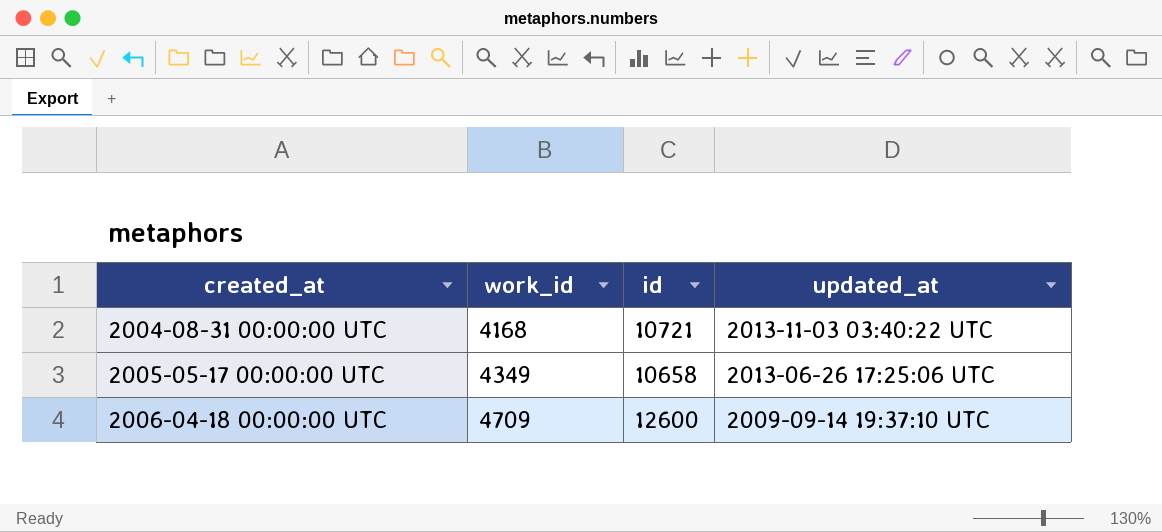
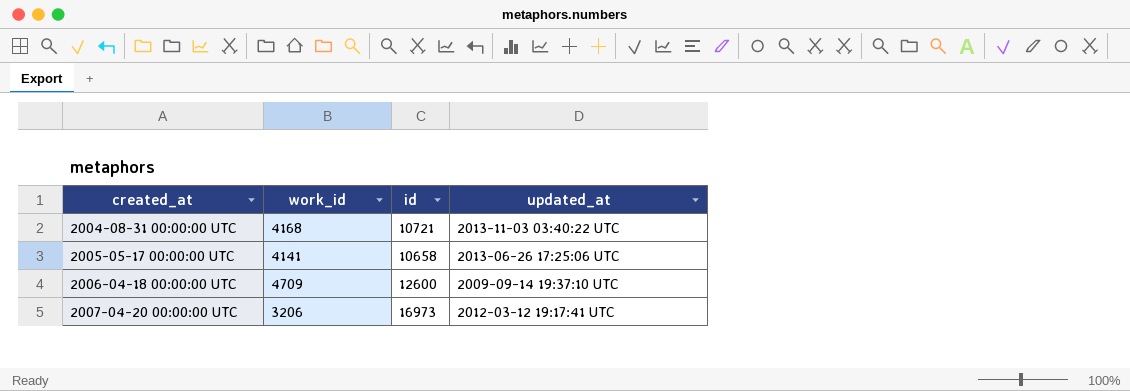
2005-05-17 00:00:00 UTC | work_id: 4349 -> 4141
row 2007-04-20 00:00:00 UTC: none -> 3206 | 16973 | 2012-03-12 19:17:41 UTC

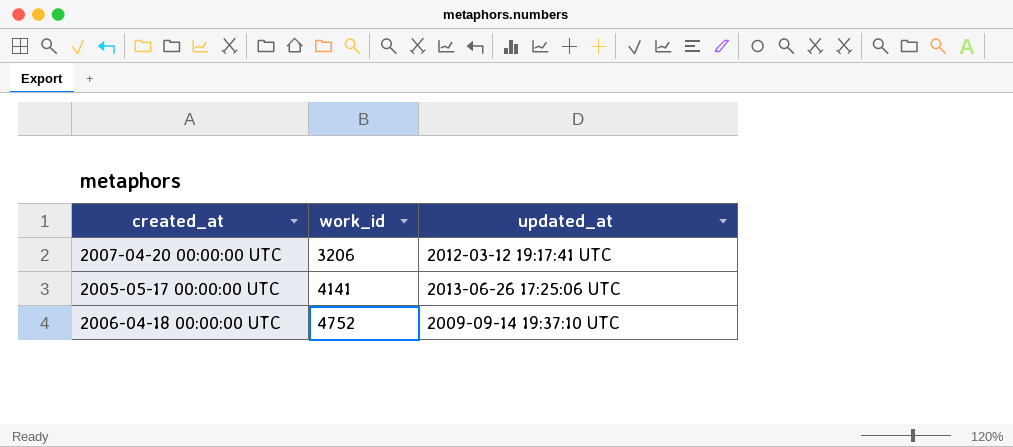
row order: created_at ascending -> work_id ascending
column id | position: 3 -> none
row 2004-08-31 00:00:00 UTC: 4168 | 10721 | 2013-11-03 03:40:22 UTC -> none
2006-04-18 00:00:00 UTC | work_id: 4709 -> 4752

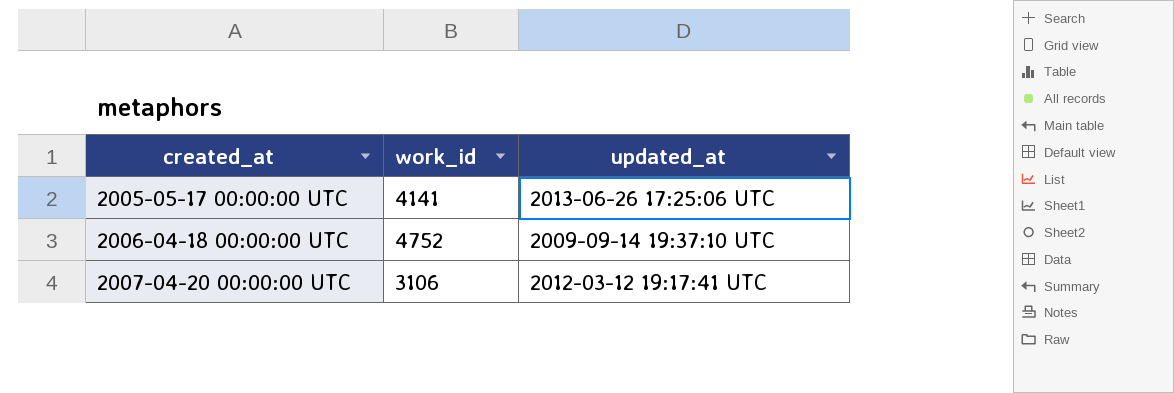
row order: work_id ascending -> created_at ascending
2007-04-20 00:00:00 UTC | work_id: 3206 -> 3106

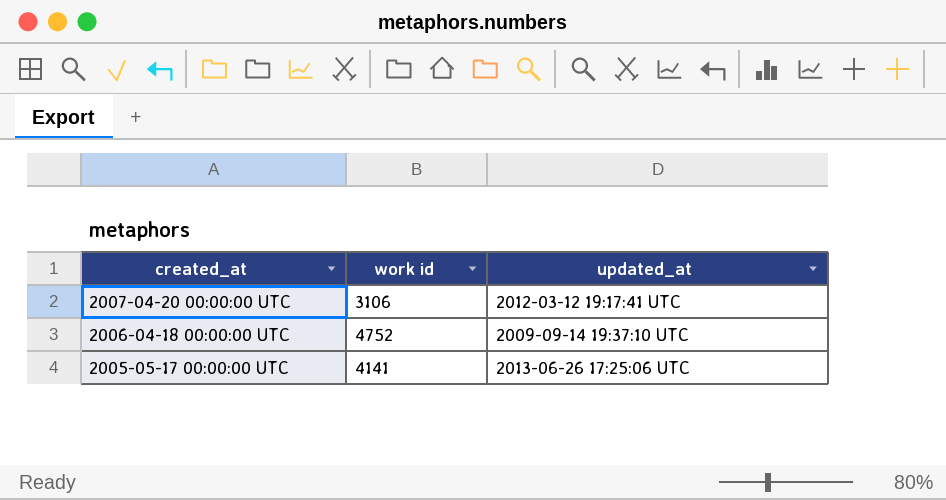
row order: created_at ascending -> created_at descending
column name: work_id -> work id

